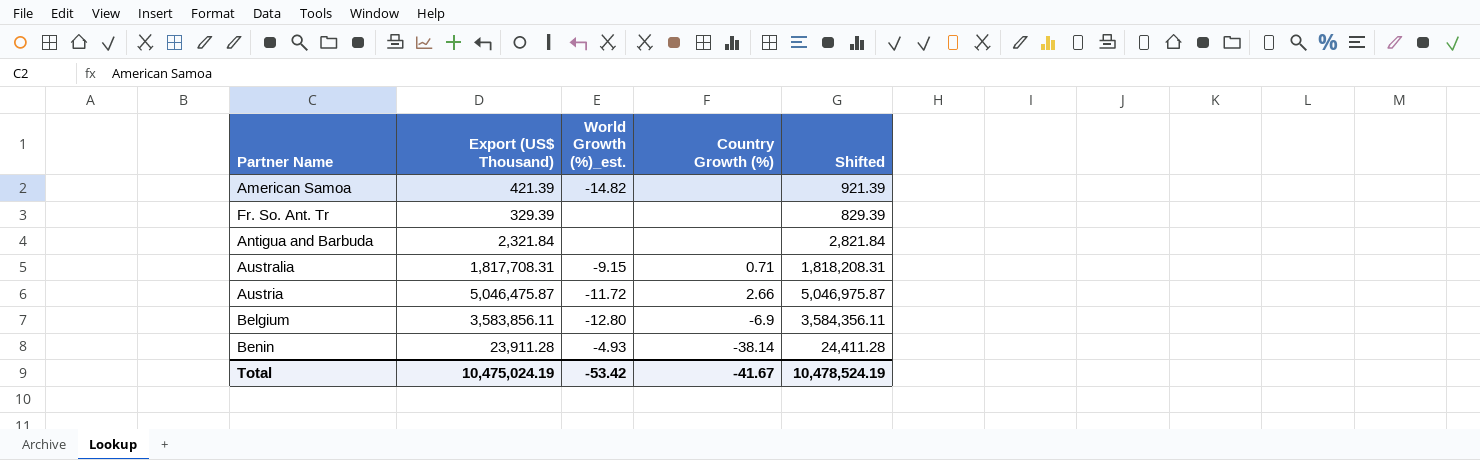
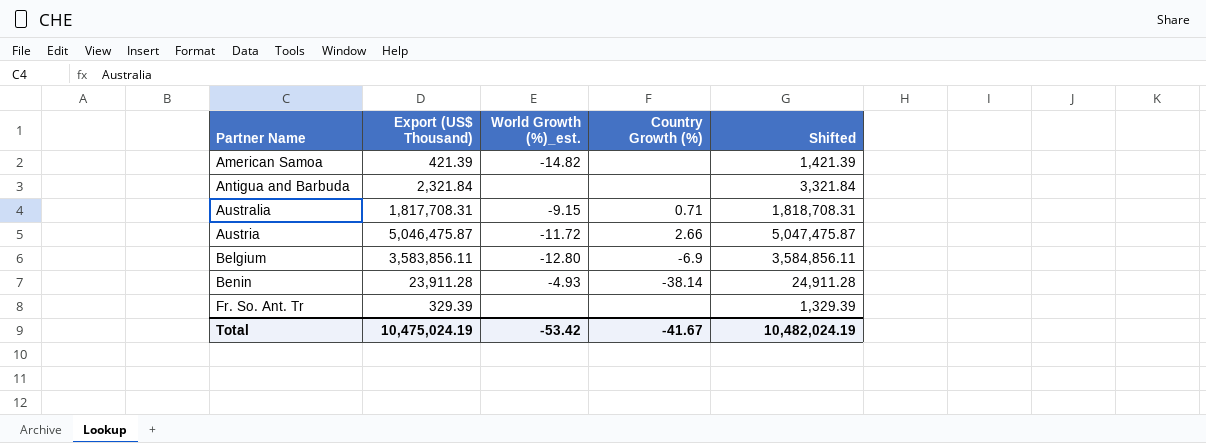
row order: none -> Partner Name ascending
column Shifted | formula: [Export (US$ Thousand)] + 500 -> [Export (US$ Thousand)] + 1000
Total | Shifted: 10,478,524.19 -> 10,482,024.19

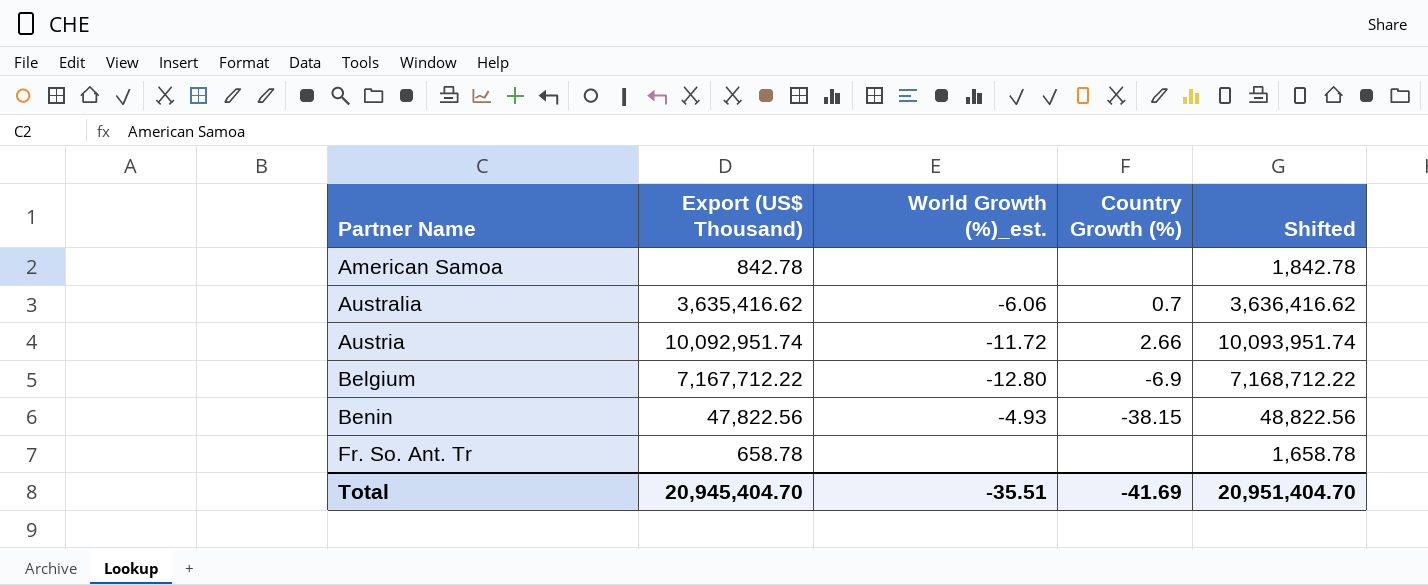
row Antigua and Barbuda: 2,321.84 | none | none | 3,321.84 -> none
American Samoa | Export (US$ Thousand): 421.39 -> 842.78
American Samoa | World Growth (%)_est.: -14.82 -> none
American Samoa | Shifted: 1,421.39 -> 1,842.78
Australia | Export (US$ Thousand): 1,817,708.31 -> 3,635,416.62
Australia | World Growth (%)_est.: -9.15 -> -6.06
Australia | Country Growth (%): 0.71 -> 0.7
Australia | Shifted: 1,818,708.31 -> 3,636,416.62
Austria | Export (US$ Thousand): 5,046,475.87 -> 10,092,951.74
Austria | Shifted: 5,047,475.87 -> 10,093,951.74
Belgium | Export (US$ Thousand): 3,583,856.11 -> 7,167,712.22
Belgium | Shifted: 3,584,856.11 -> 7,168,712.22
Benin | Export (US$ Thousand): 23,911.28 -> 47,822.56
Benin | Country Growth (%): -38.14 -> -38.15
Benin | Shifted: 24,911.28 -> 48,822.56
Fr. So. Ant. Tr | Export (US$ Thousand): 329.39 -> 658.78
Fr. So. Ant. Tr | Shifted: 1,329.39 -> 1,658.78
Total | Export (US$ Thousand): 10,475,024.19 -> 20,945,404.70
Total | World Growth (%)_est.: -53.42 -> -35.51
Total | Country Growth (%): -41.67 -> -41.69
Total | Shifted: 10,482,024.19 -> 20,951,404.70

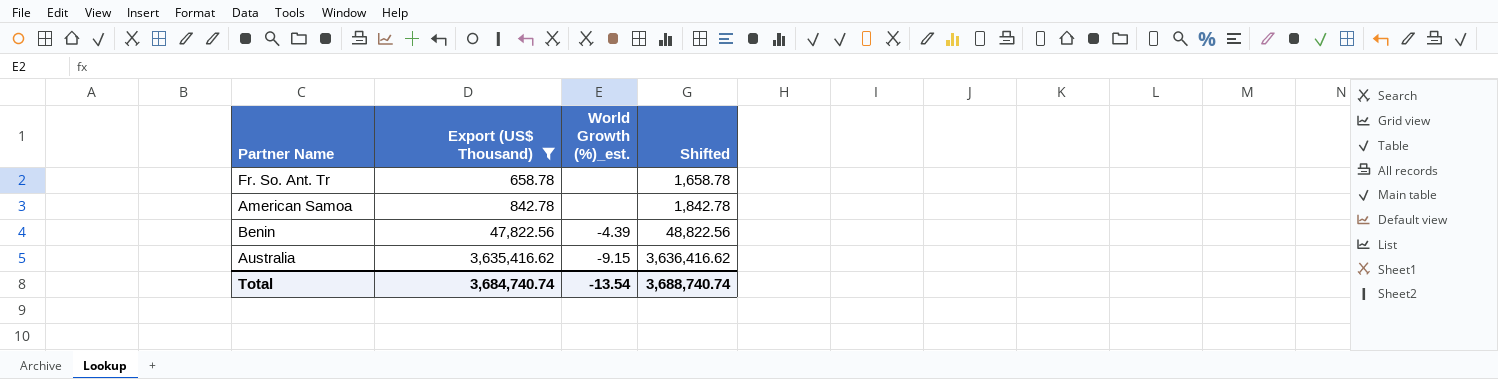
filter: none -> Export (US$ Thousand) <= 3,635,416.62
row order: Partner Name ascending -> Export (US$ Thousand) ascending
column Country Growth (%) | position: 4 -> none
Benin | World Growth (%)_est.: -4.93 -> -4.39
Australia | World Growth (%)_est.: -6.06 -> -9.15
Total | Export (US$ Thousand): 20,945,404.70 -> 3,684,740.74
Total | World Growth (%)_est.: -35.51 -> -13.54
Total | Shifted: 20,951,404.70 -> 3,688,740.74

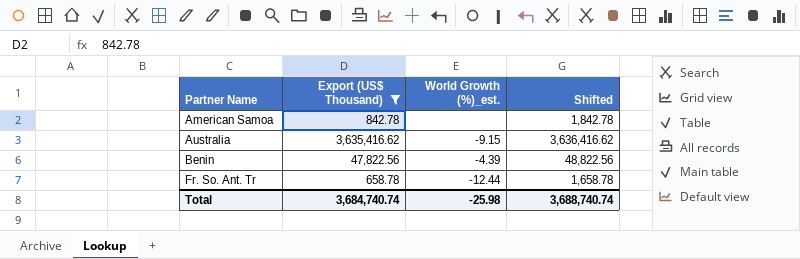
row order: Export (US$ Thousand) ascending -> Partner Name ascending
Fr. So. Ant. Tr | World Growth (%)_est.: none -> -12.44
Total | World Growth (%)_est.: -13.54 -> -25.98

